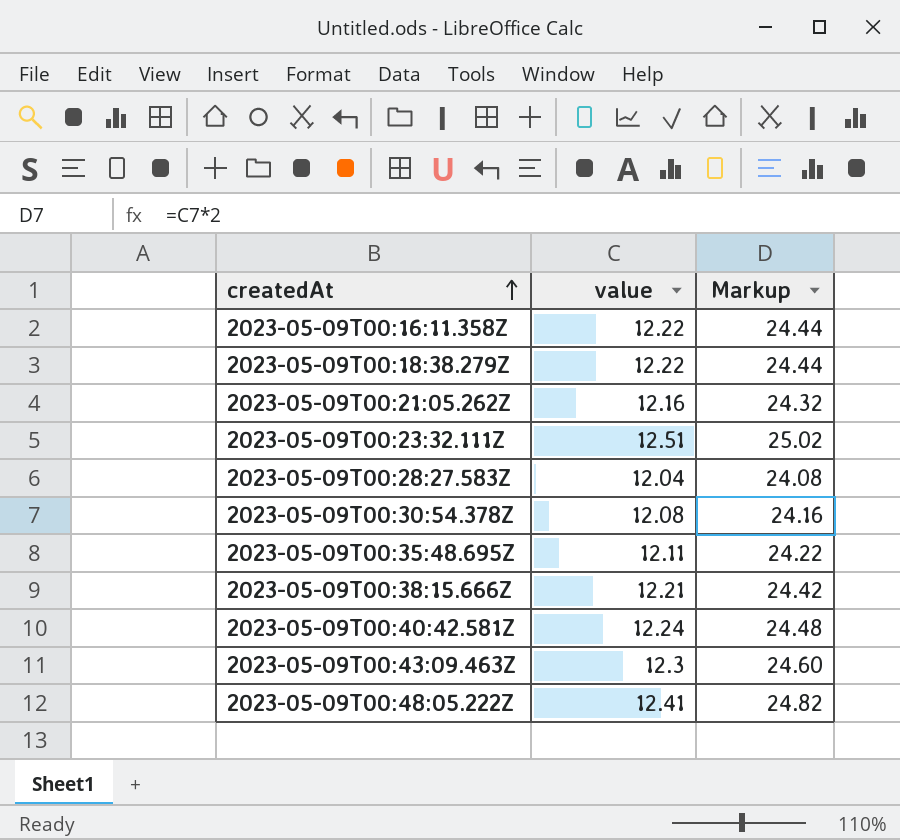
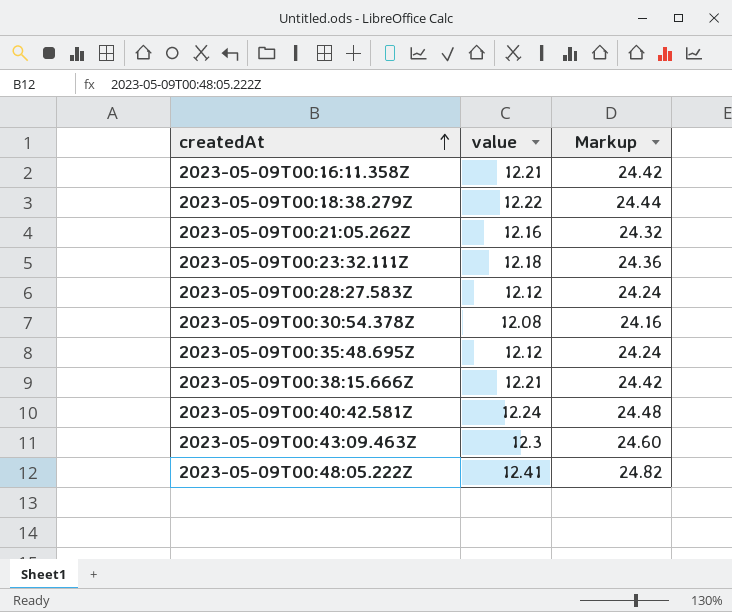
2023-05-09T00:16:11.358Z | value: 12.22 -> 12.21
2023-05-09T00:16:11.358Z | Markup: 24.44 -> 24.42
2023-05-09T00:23:32.111Z | value: 12.51 -> 12.18
2023-05-09T00:23:32.111Z | Markup: 25.02 -> 24.36
2023-05-09T00:28:27.583Z | value: 12.04 -> 12.12
2023-05-09T00:28:27.583Z | Markup: 24.08 -> 24.24
2023-05-09T00:35:48.695Z | value: 12.11 -> 12.12
2023-05-09T00:35:48.695Z | Markup: 24.22 -> 24.24

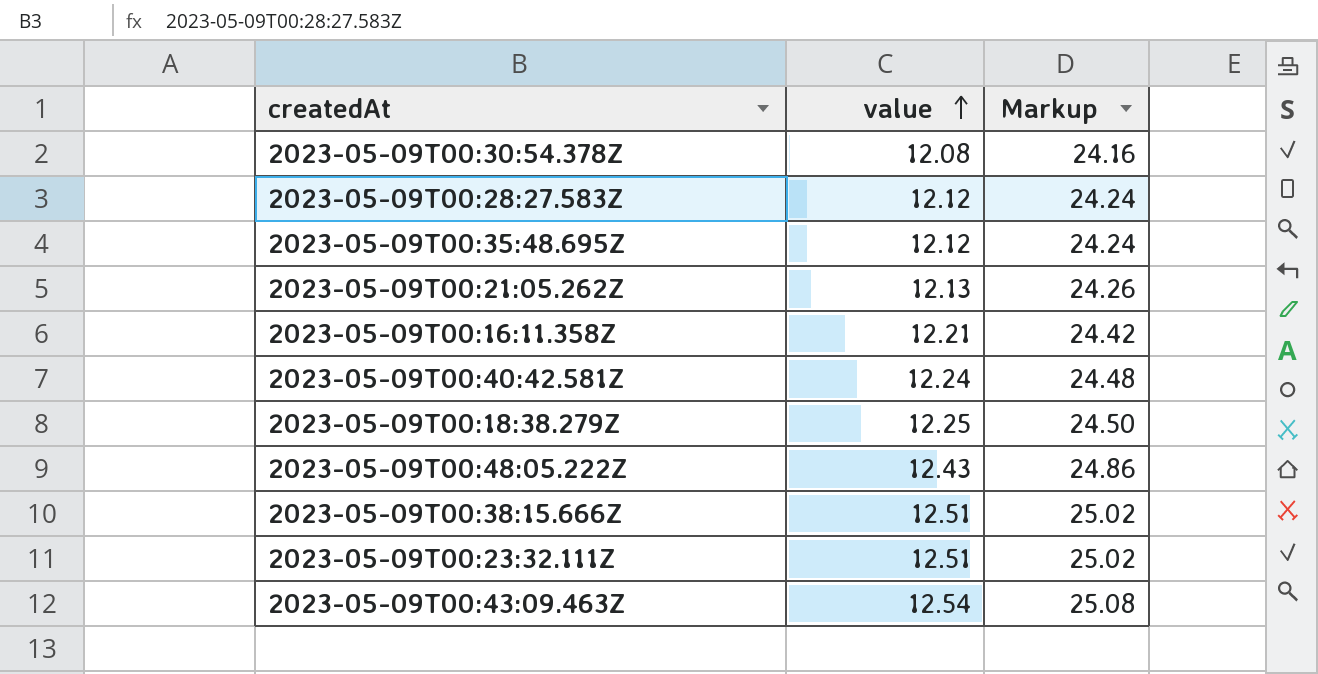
row order: createdAt ascending -> value ascending
2023-05-09T00:21:05.262Z | value: 12.16 -> 12.13
2023-05-09T00:21:05.262Z | Markup: 24.32 -> 24.26
2023-05-09T00:18:38.279Z | value: 12.22 -> 12.25
2023-05-09T00:18:38.279Z | Markup: 24.44 -> 24.50
2023-05-09T00:48:05.222Z | value: 12.41 -> 12.43
2023-05-09T00:48:05.222Z | Markup: 24.82 -> 24.86
2023-05-09T00:38:15.666Z | value: 12.21 -> 12.51
2023-05-09T00:38:15.666Z | Markup: 24.42 -> 25.02
2023-05-09T00:23:32.111Z | value: 12.18 -> 12.51
2023-05-09T00:23:32.111Z | Markup: 24.36 -> 25.02
2023-05-09T00:43:09.463Z | value: 12.3 -> 12.54
2023-05-09T00:43:09.463Z | Markup: 24.60 -> 25.08

